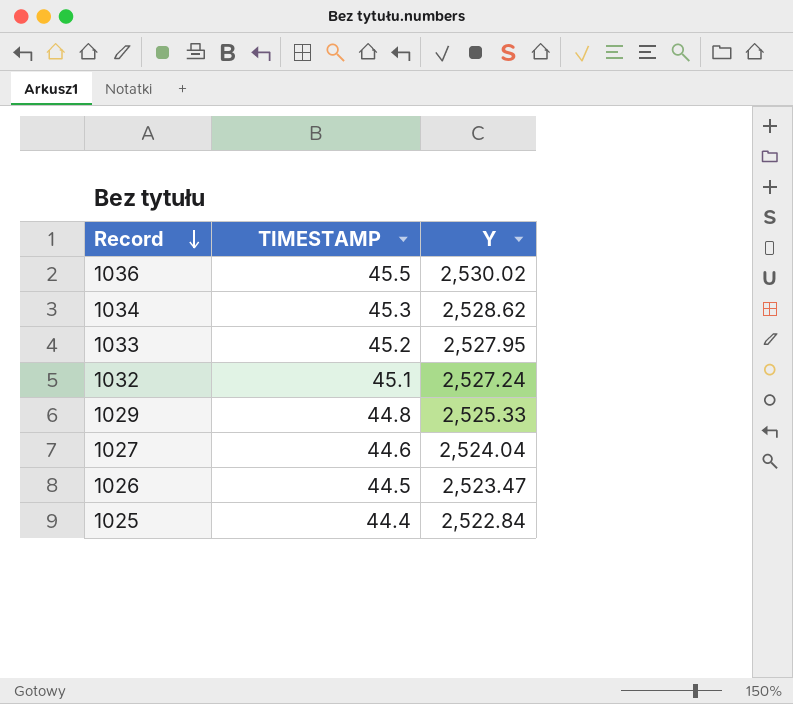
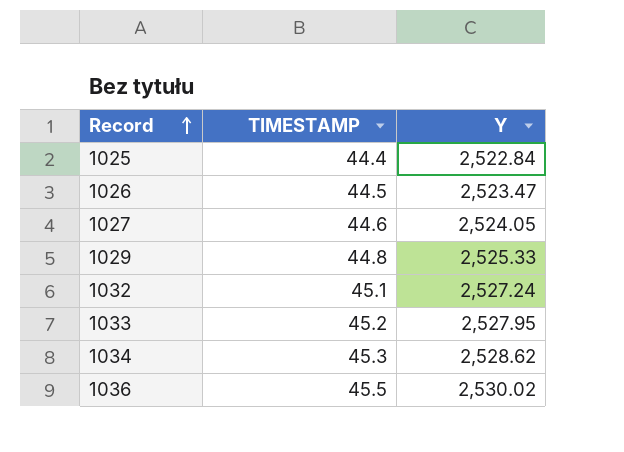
row order: Record descending -> Record ascending
1027 | Y: 2,524.04 -> 2,524.05

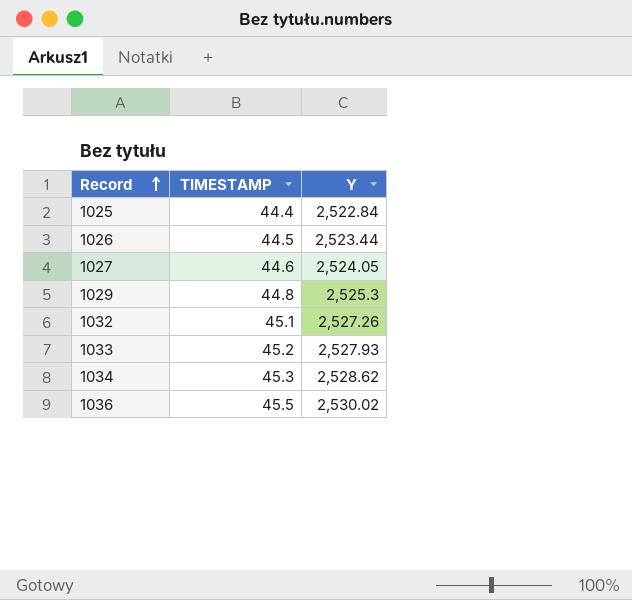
1026 | Y: 2,523.47 -> 2,523.44
1029 | Y: 2,525.33 -> 2,525.3
1032 | Y: 2,527.24 -> 2,527.26
1033 | Y: 2,527.95 -> 2,527.93

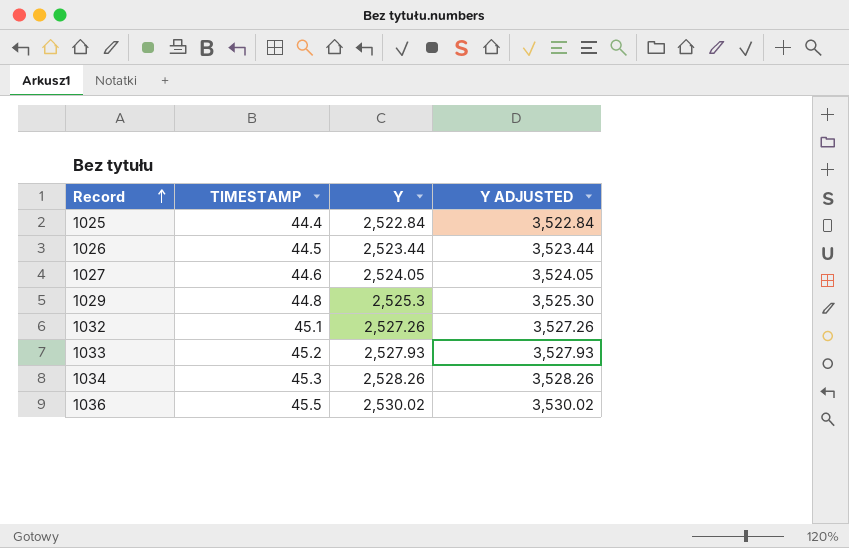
column Y ADJUSTED | formula: none -> [Y] + 1000
1034 | Y: 2,528.62 -> 2,528.26

